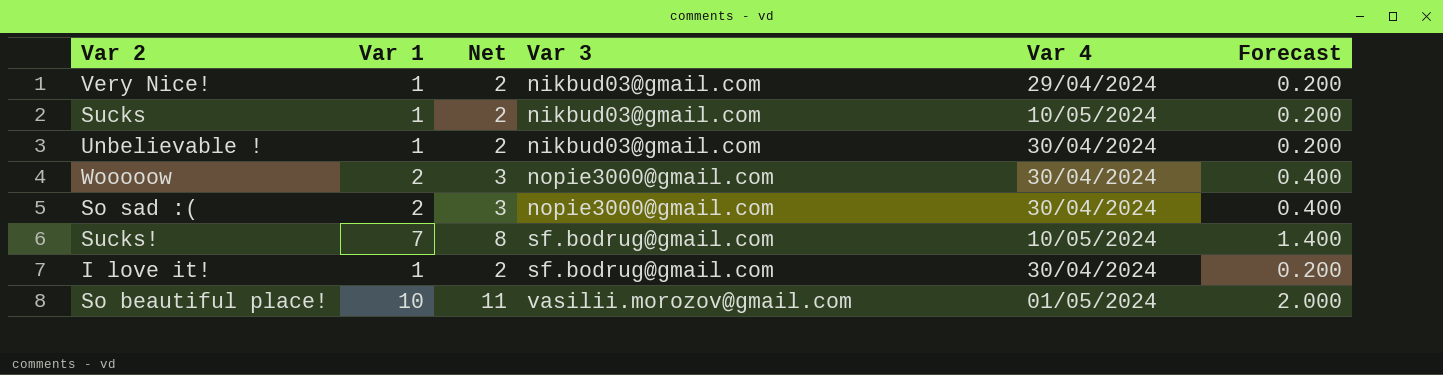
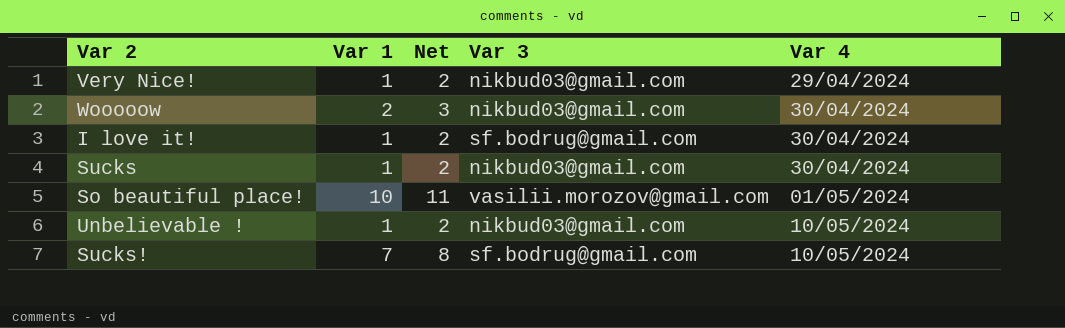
row order: Var 3 ascending -> Var 4 ascending
column Forecast | formula: [Var 1] * 0.2 -> none
row So sad :(: 2 | 3 | nopie3000@gmail.com | 30/04/2024 | 0.400 -> none
Wooooow | Var 3: nopie3000@gmail.com -> nikbud03@gmail.com
Sucks | Var 4: 10/05/2024 -> 30/04/2024
Unbelievable ! | Var 4: 30/04/2024 -> 10/05/2024

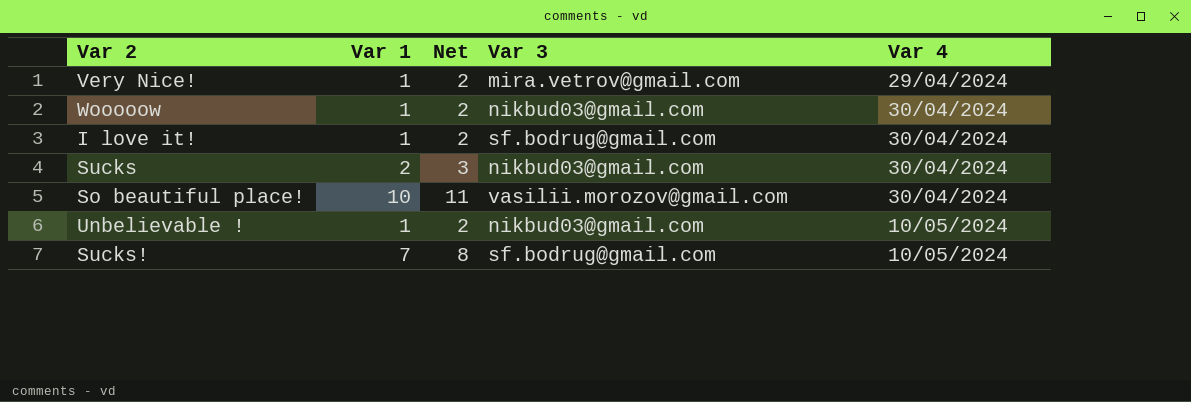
Very Nice! | Var 3: nikbud03@gmail.com -> mira.vetrov@gmail.com
Wooooow | Var 1: 2 -> 1
Wooooow | Net: 3 -> 2
Sucks | Var 1: 1 -> 2
Sucks | Net: 2 -> 3
So beautiful place! | Var 4: 01/05/2024 -> 30/04/2024

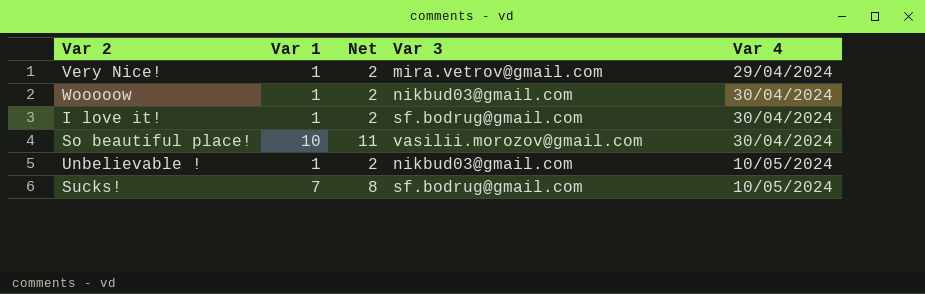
row Sucks: 2 | 3 | nikbud03@gmail.com | 30/04/2024 -> none

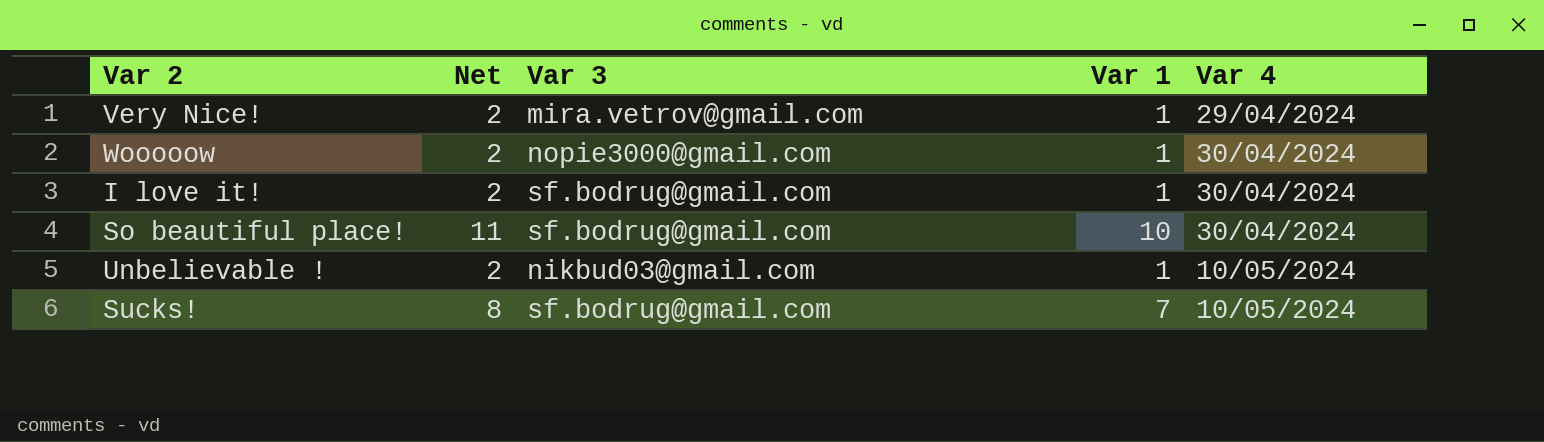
column Var 1 | position: 2 -> 4
Wooooow | Var 3: nikbud03@gmail.com -> nopie3000@gmail.com
So beautiful place! | Var 3: vasilii.morozov@gmail.com -> sf.bodrug@gmail.com

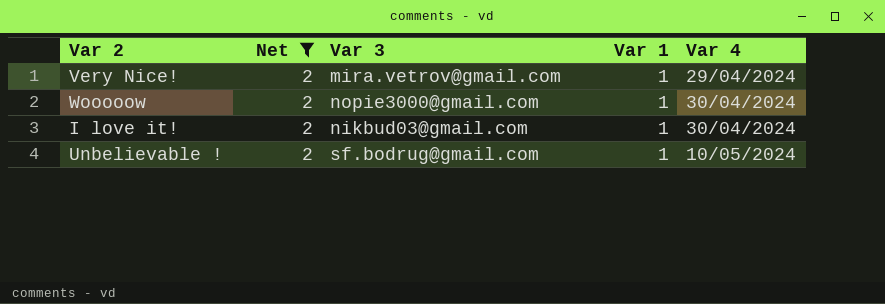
filter: none -> Net = 2
I love it! | Var 3: sf.bodrug@gmail.com -> nikbud03@gmail.com
Unbelievable ! | Var 3: nikbud03@gmail.com -> sf.bodrug@gmail.com

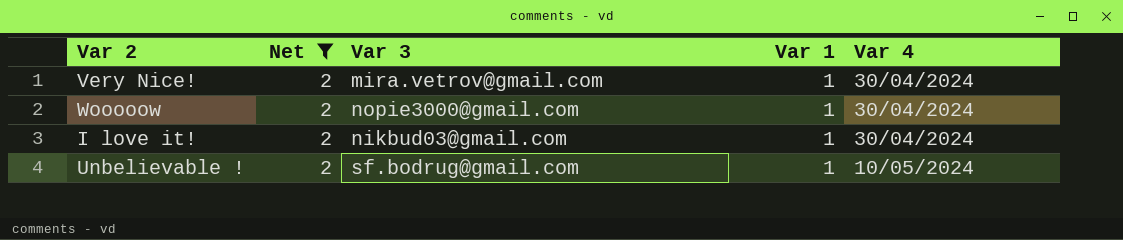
Very Nice! | Var 4: 29/04/2024 -> 30/04/2024

